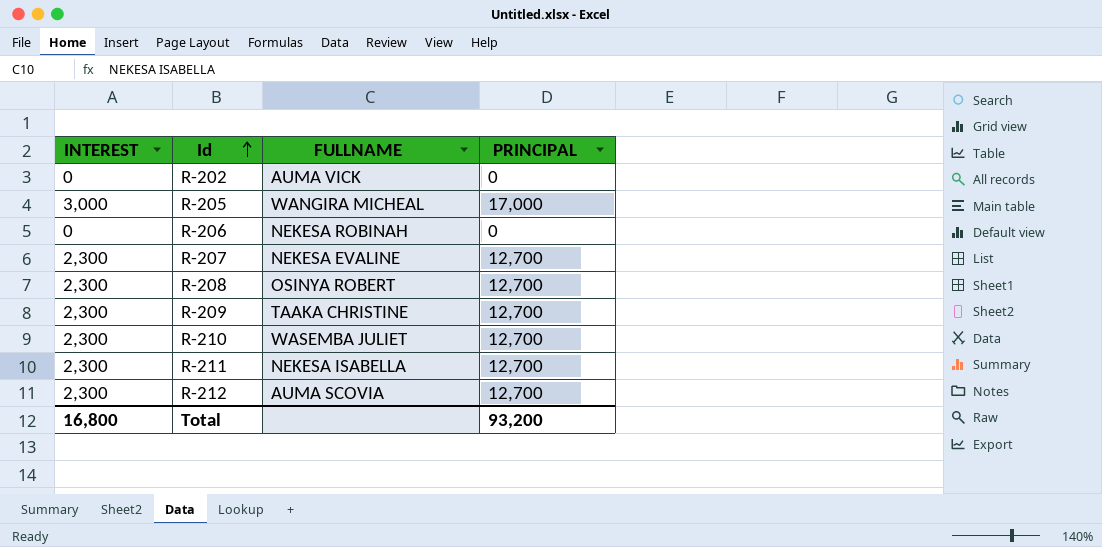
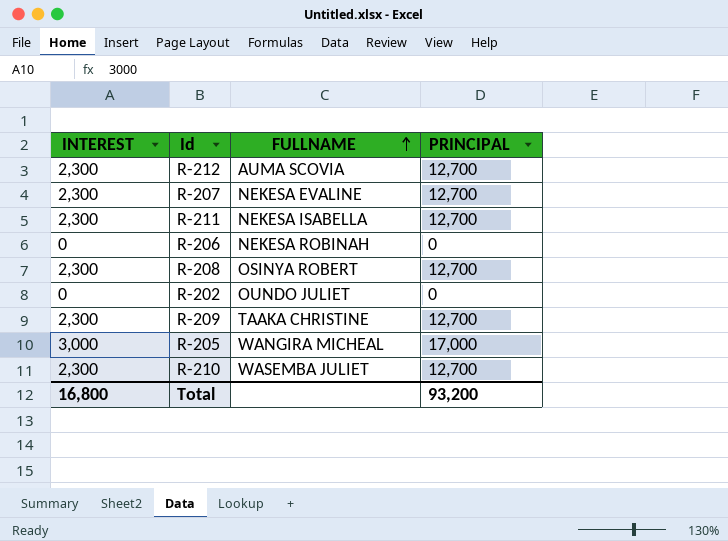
row order: Id ascending -> FULLNAME ascending
R-202 | FULLNAME: AUMA VICK -> OUNDO JULIET

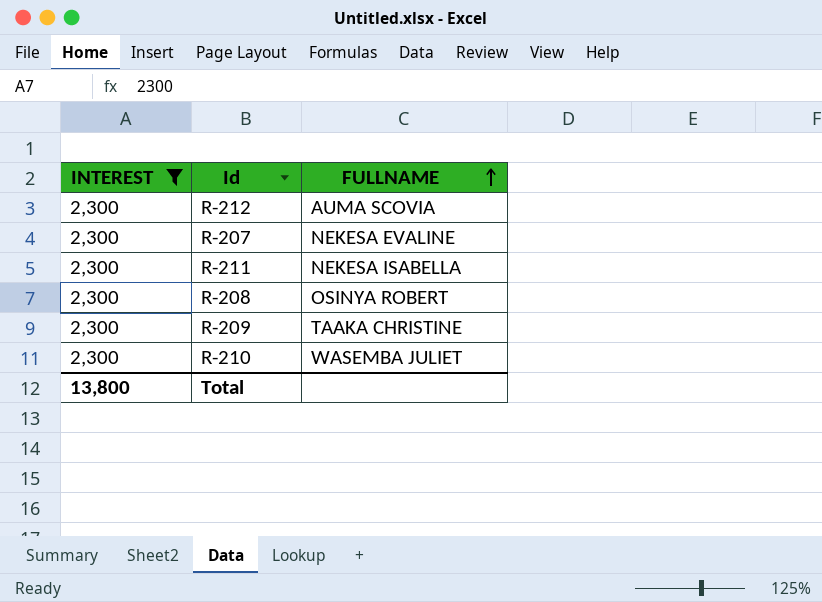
filter: none -> INTEREST = 2,300
column PRINCIPAL | position: 4 -> none
Total | INTEREST: 16,800 -> 13,800

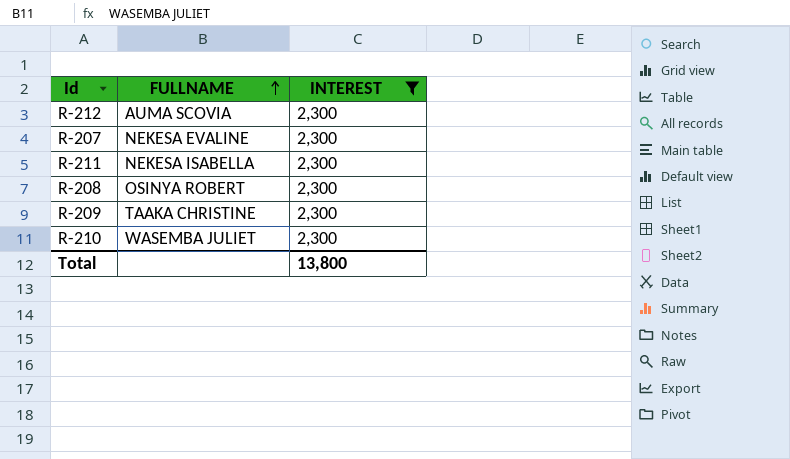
column INTEREST | position: 1 -> 3

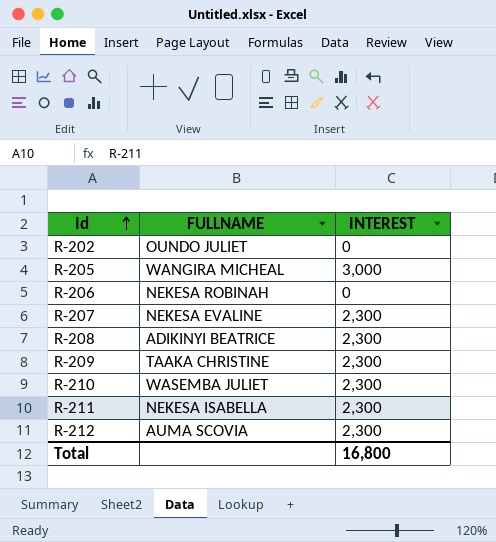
filter: INTEREST = 2,300 -> none
row order: FULLNAME ascending -> Id ascending
R-208 | FULLNAME: OSINYA ROBERT -> ADIKINYI BEATRICE
Total | INTEREST: 13,800 -> 16,800

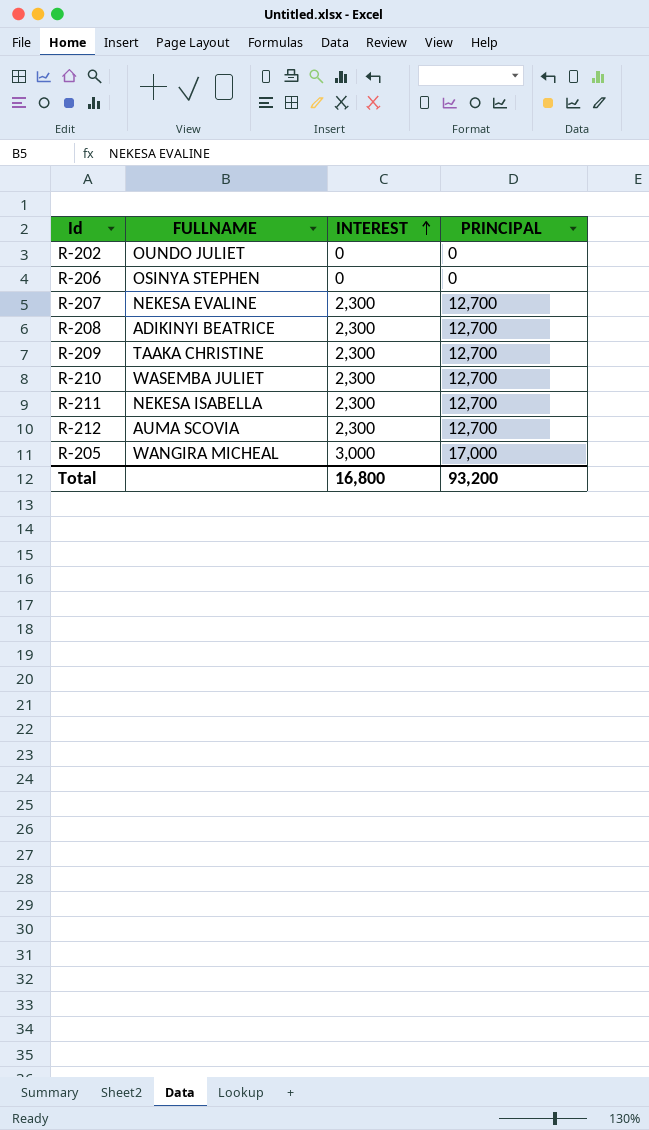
row order: Id ascending -> INTEREST ascending
column PRINCIPAL | position: none -> 4
R-206 | FULLNAME: NEKESA ROBINAH -> OSINYA STEPHEN

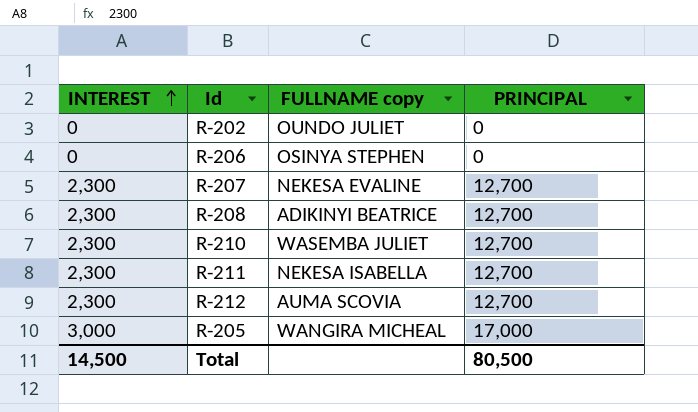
column INTEREST | position: 3 -> 1
column name: FULLNAME -> FULLNAME copy
row R-209: TAAKA CHRISTINE | 2,300 | 12,700 -> none
Total | INTEREST: 16,800 -> 14,500
Total | PRINCIPAL: 93,200 -> 80,500

